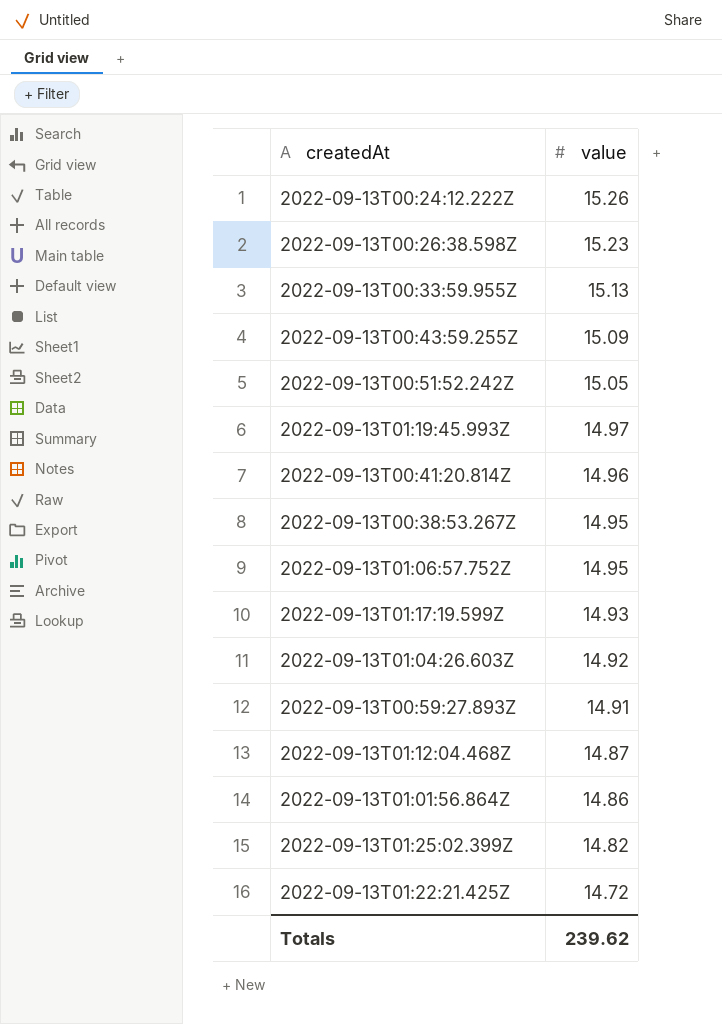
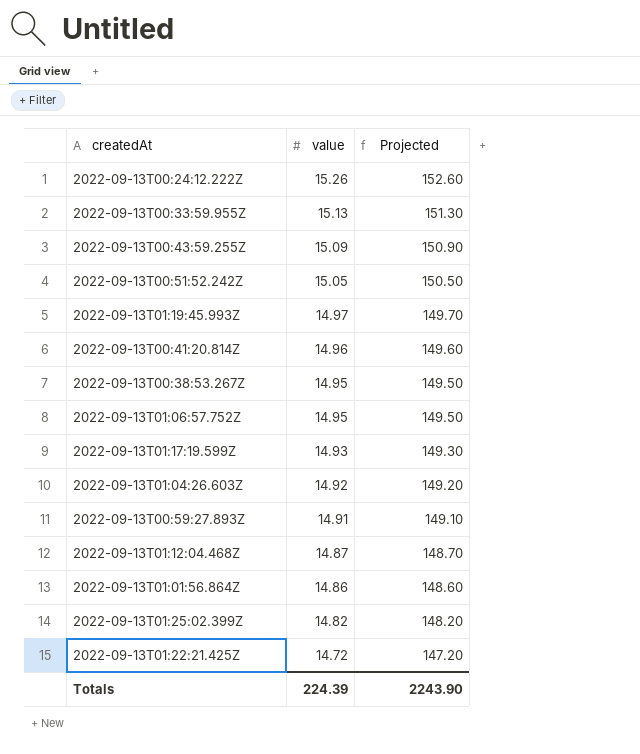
column Projected | formula: none -> [value] * 10
row 2022-09-13T00:26:38.598Z: 15.23 -> none
Totals | value: 239.62 -> 224.39

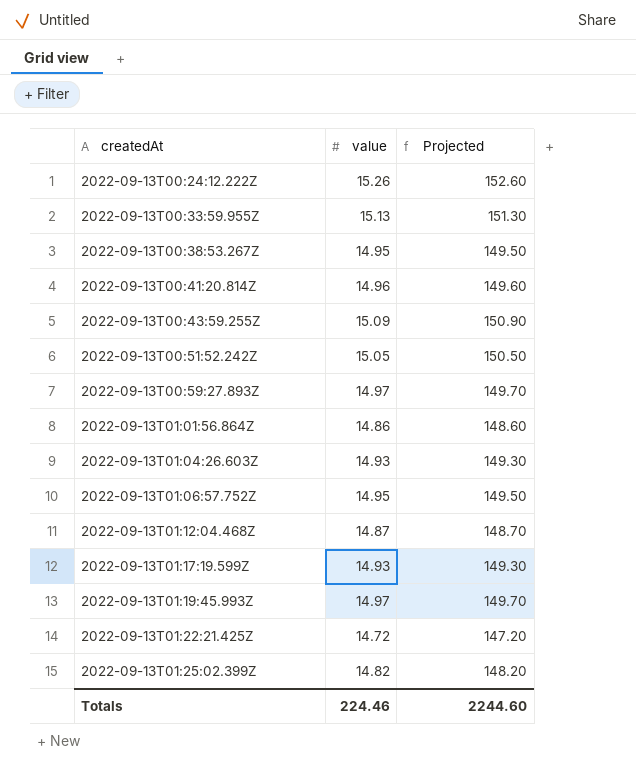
row order: value descending -> createdAt ascending
2022-09-13T00:59:27.893Z | value: 14.91 -> 14.97
2022-09-13T00:59:27.893Z | Projected: 149.10 -> 149.70
2022-09-13T01:04:26.603Z | value: 14.92 -> 14.93
2022-09-13T01:04:26.603Z | Projected: 149.20 -> 149.30
Totals | value: 224.39 -> 224.46
Totals | Projected: 2243.90 -> 2244.60

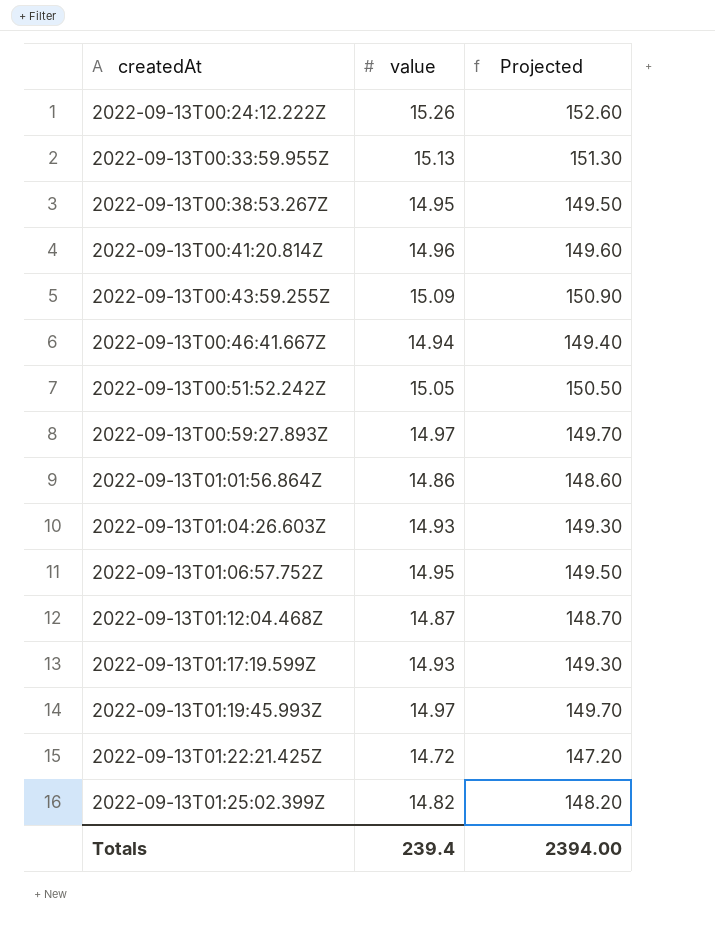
row 2022-09-13T00:46:41.667Z: none -> 14.94 | 149.40
Totals | value: 224.46 -> 239.4
Totals | Projected: 2244.60 -> 2394.00

